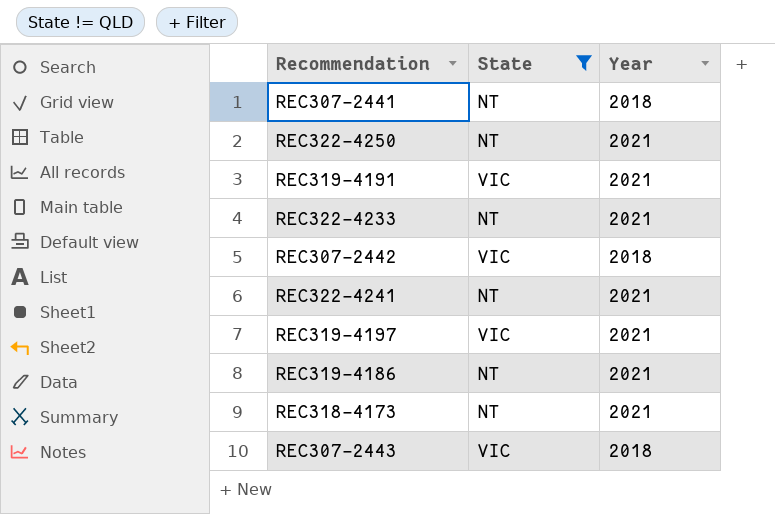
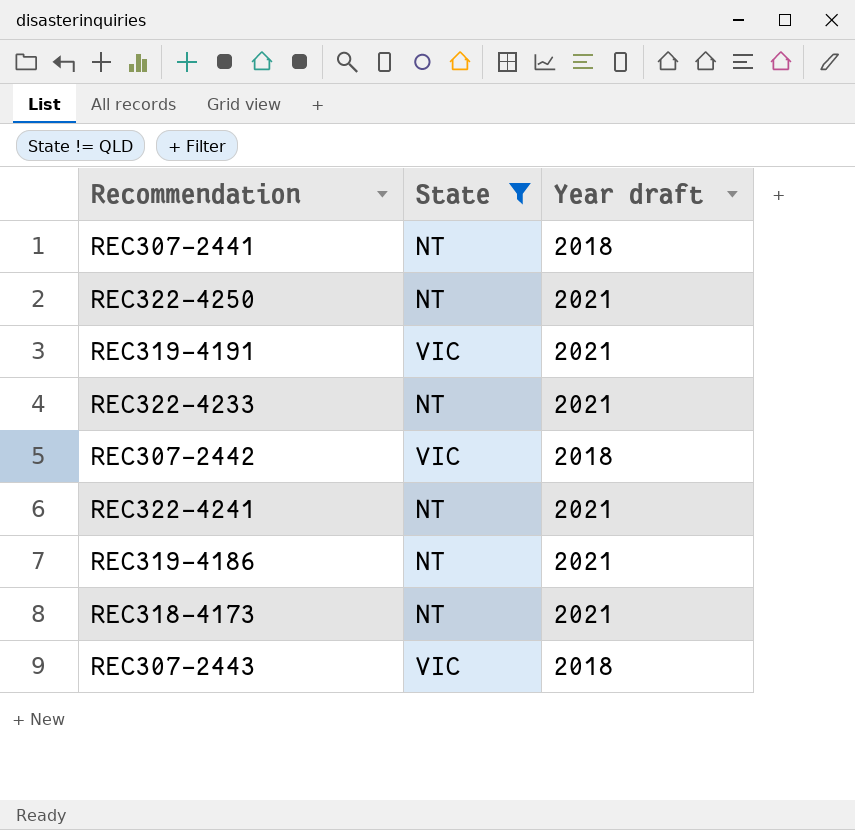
column name: Year -> Year draft
row REC319-4197: VIC | 2021 -> none

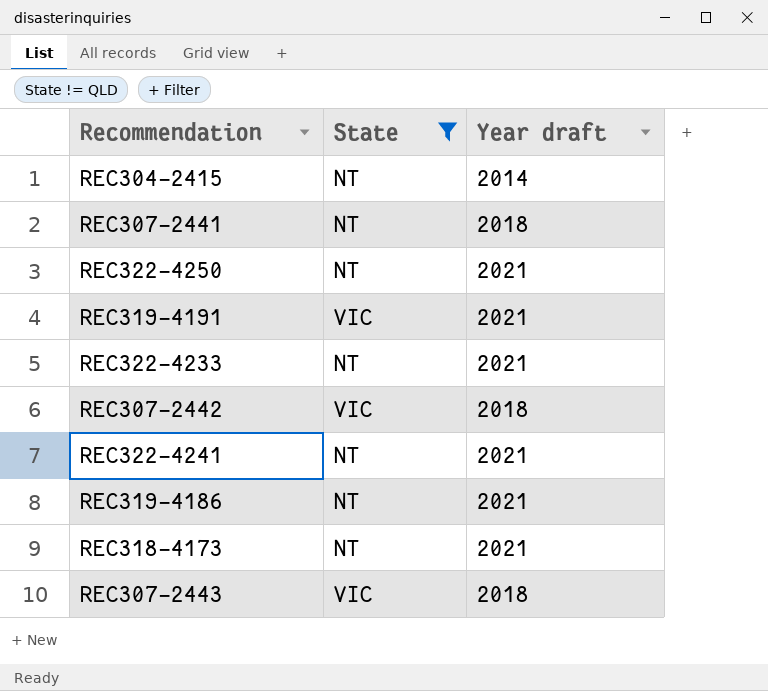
row REC304-2415: none -> NT | 2014

